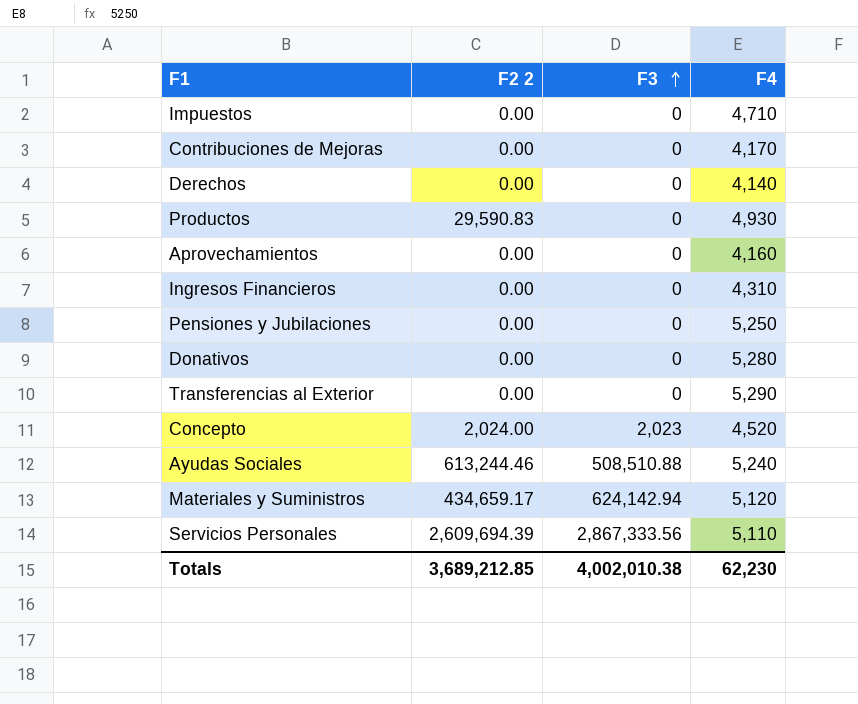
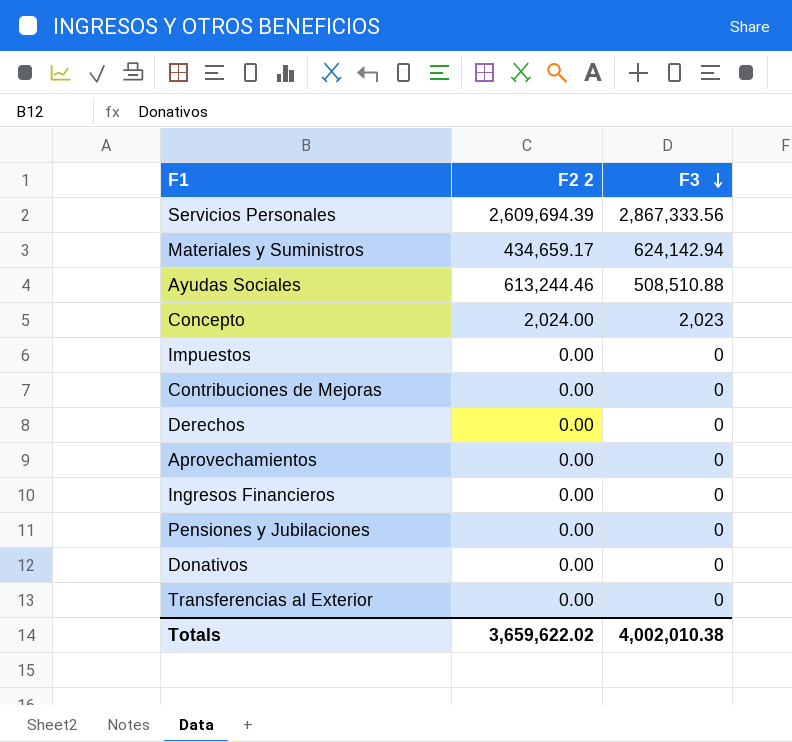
row order: F3 ascending -> F3 descending
column F4 | position: 4 -> none
row Productos: 29,590.83 | 0 | 4,930 -> none
Totals | F2 2: 3,689,212.85 -> 3,659,622.02

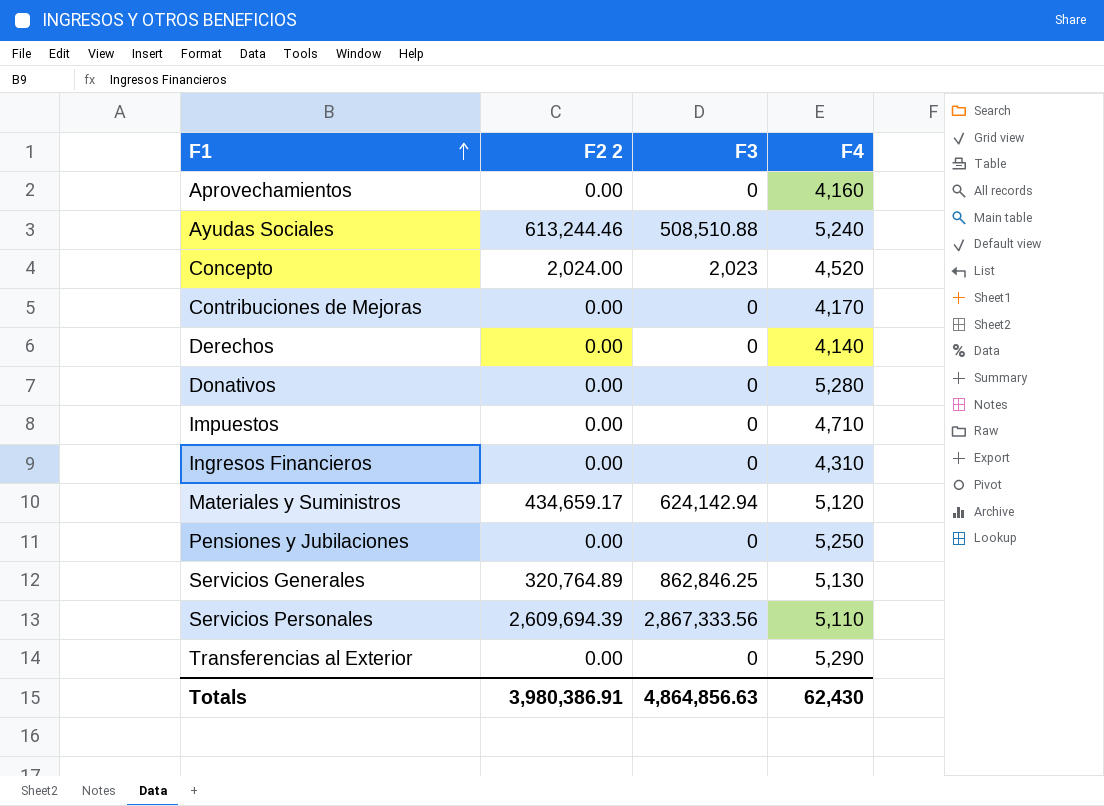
row order: F3 descending -> F1 ascending
column F4 | position: none -> 4
row Servicios Generales: none -> 320,764.89 | 862,846.25 | 5,130
Totals | F2 2: 3,659,622.02 -> 3,980,386.91
Totals | F3: 4,002,010.38 -> 4,864,856.63

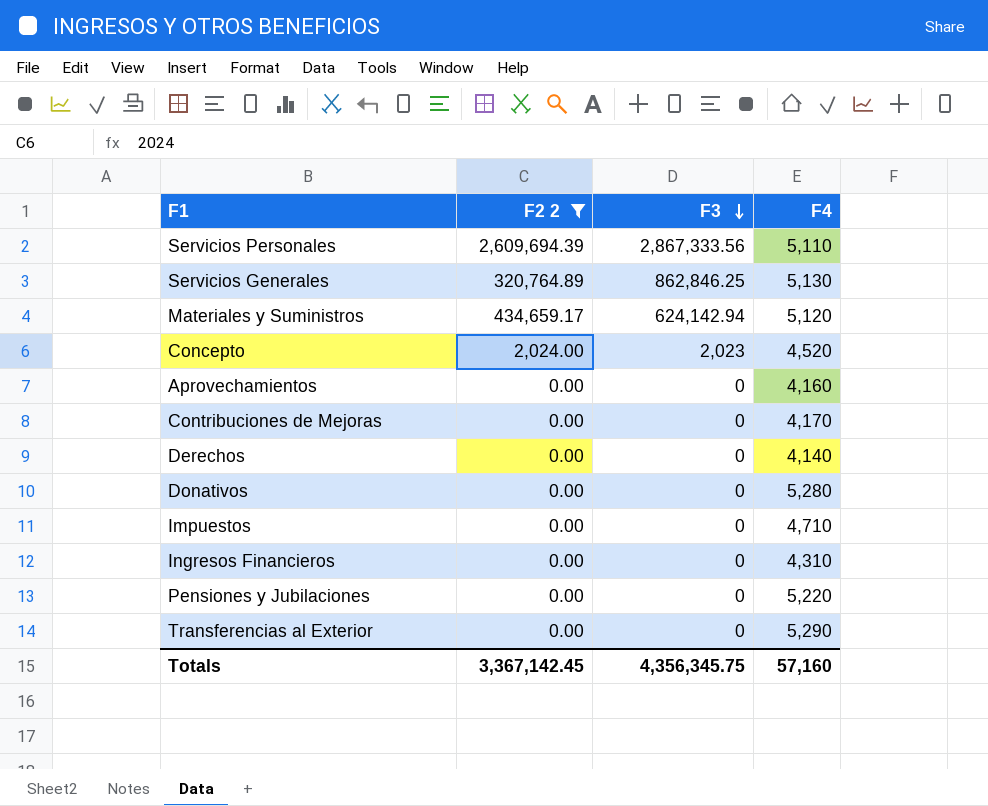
filter: none -> F2 2 != 613,244.46
row order: F1 ascending -> F3 descending
Pensiones y Jubilaciones | F4: 5,250 -> 5,220
Totals | F2 2: 3,980,386.91 -> 3,367,142.45
Totals | F3: 4,864,856.63 -> 4,356,345.75
Totals | F4: 62,430 -> 57,160

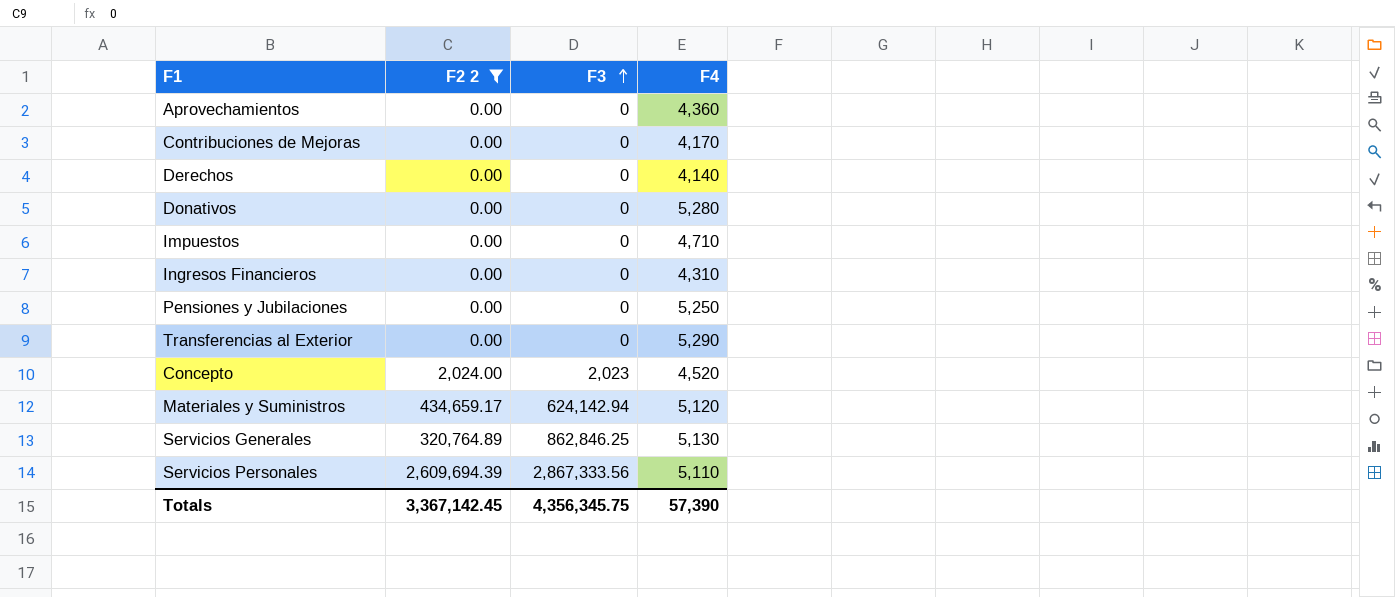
row order: F3 descending -> F3 ascending
Aprovechamientos | F4: 4,160 -> 4,360
Pensiones y Jubilaciones | F4: 5,220 -> 5,250
Totals | F4: 57,160 -> 57,390

